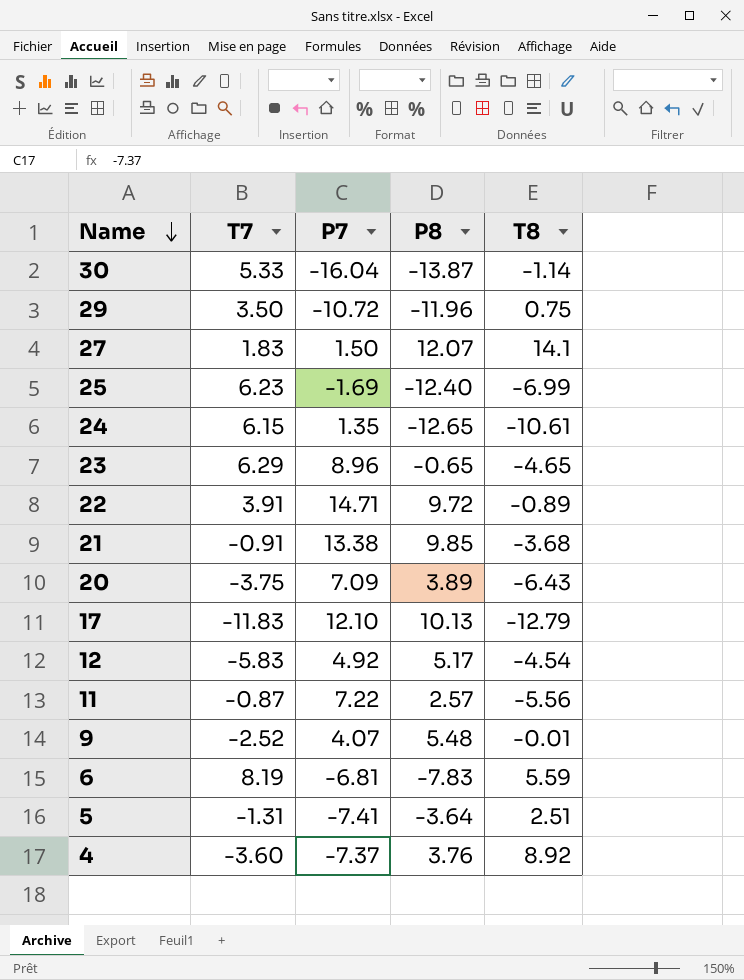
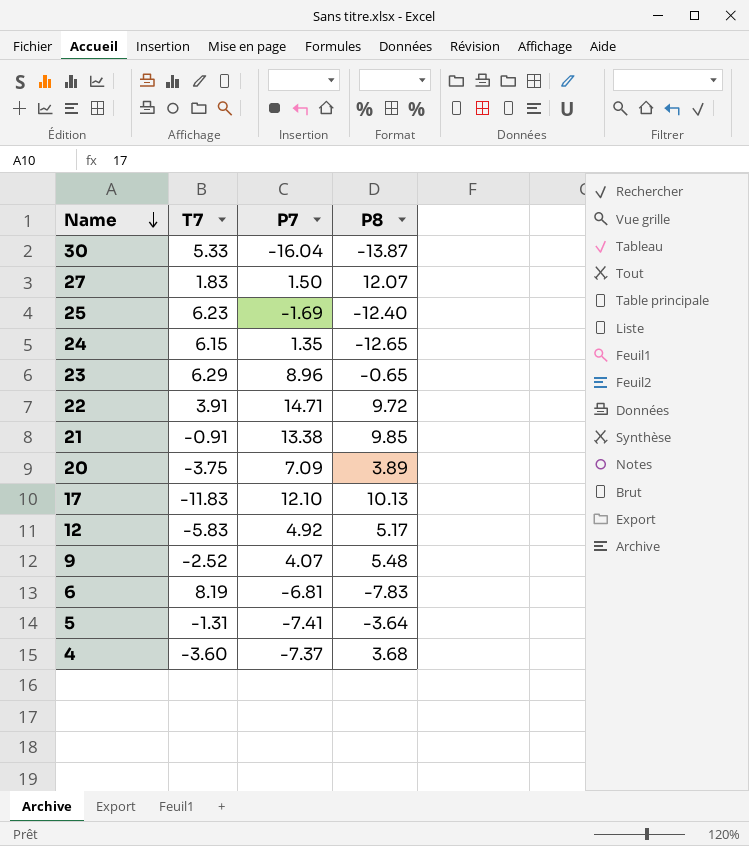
column T8 | position: 5 -> none
row 29: 3.50 | -10.72 | -11.96 | 0.75 -> none
row 11: -0.87 | 7.22 | 2.57 | -5.56 -> none
4 | P8: 3.76 -> 3.68

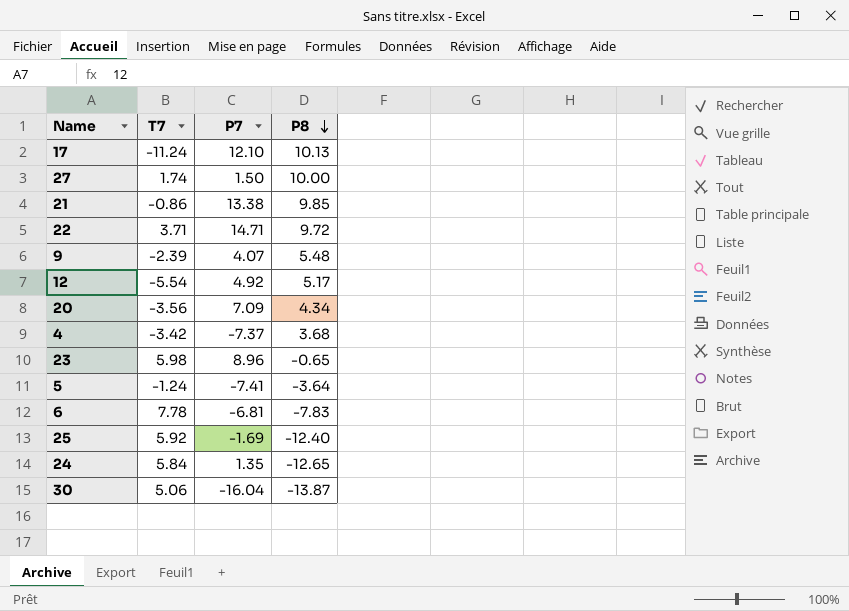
row order: Name descending -> P8 descending
17 | T7: -11.83 -> -11.24
27 | T7: 1.83 -> 1.74
27 | P8: 12.07 -> 10.00
21 | T7: -0.91 -> -0.86
22 | T7: 3.91 -> 3.71
9 | T7: -2.52 -> -2.39
12 | T7: -5.83 -> -5.54
20 | T7: -3.75 -> -3.56
20 | P8: 3.89 -> 4.34
4 | T7: -3.60 -> -3.42
23 | T7: 6.29 -> 5.98
5 | T7: -1.31 -> -1.24
6 | T7: 8.19 -> 7.78
25 | T7: 6.23 -> 5.92
24 | T7: 6.15 -> 5.84
30 | T7: 5.33 -> 5.06

